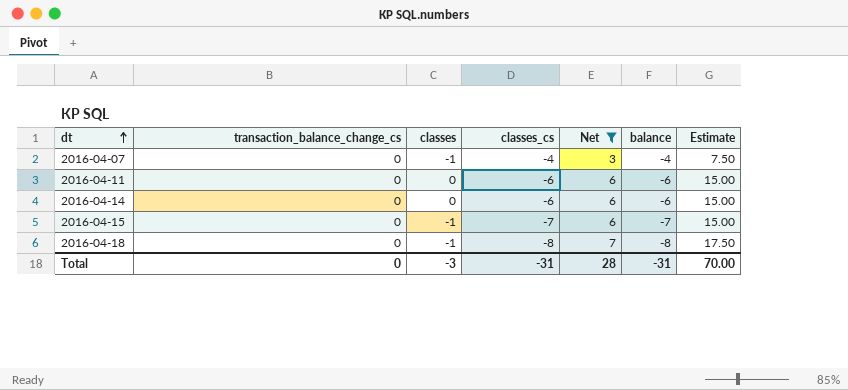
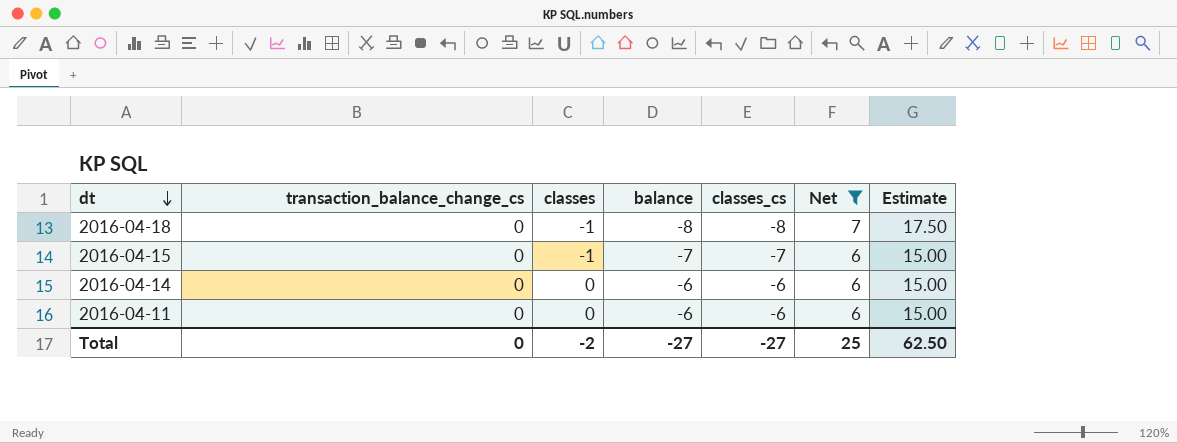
row order: dt ascending -> dt descending
column balance | position: 6 -> 4
row 2016-04-07: 0 | -1 | -4 | 3 | -4 | 7.50 -> none
Total | classes: -3 -> -2
Total | balance: -31 -> -27
Total | classes_cs: -31 -> -27
Total | Net: 28 -> 25
Total | Estimate: 70.00 -> 62.50

